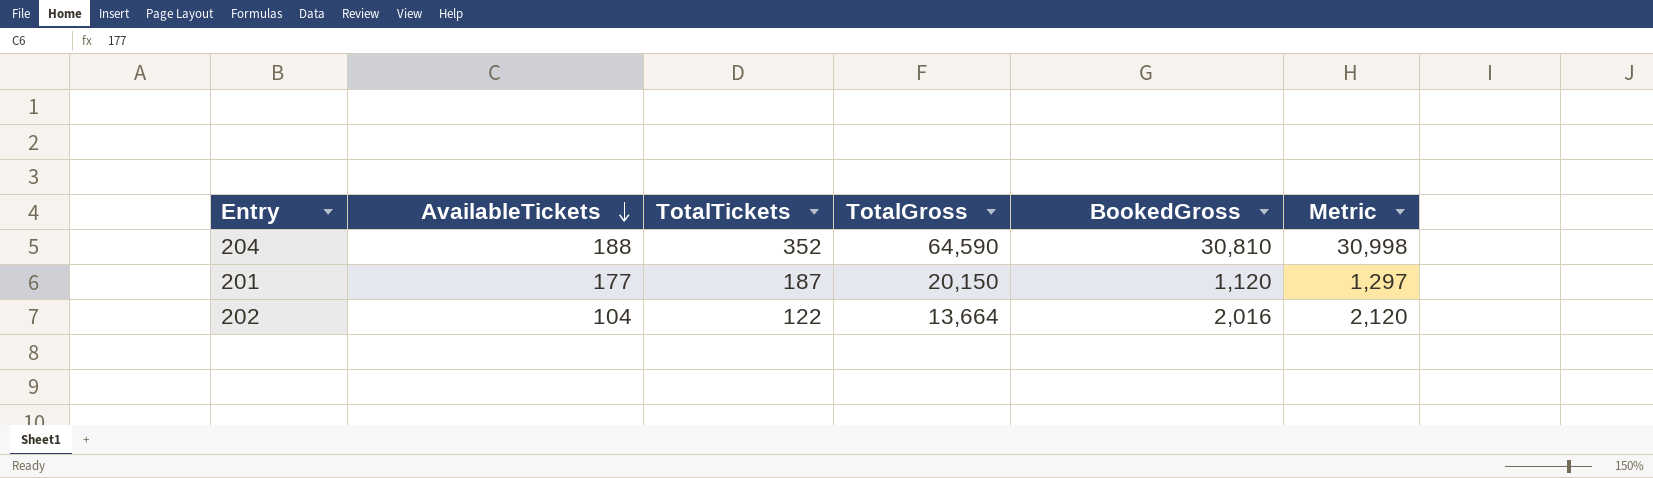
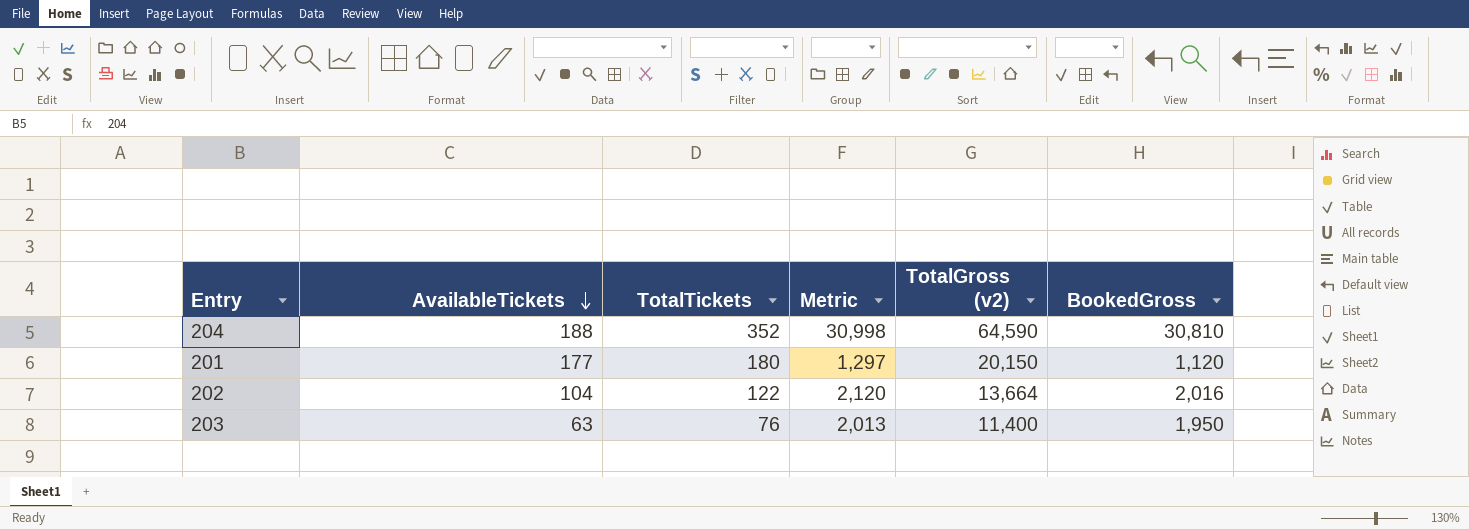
column Metric | position: 6 -> 4
column name: TotalGross -> TotalGross (v2)
201 | TotalTickets: 187 -> 180
row 203: none -> 63 | 76 | 2,013 | 11,400 | 1,950

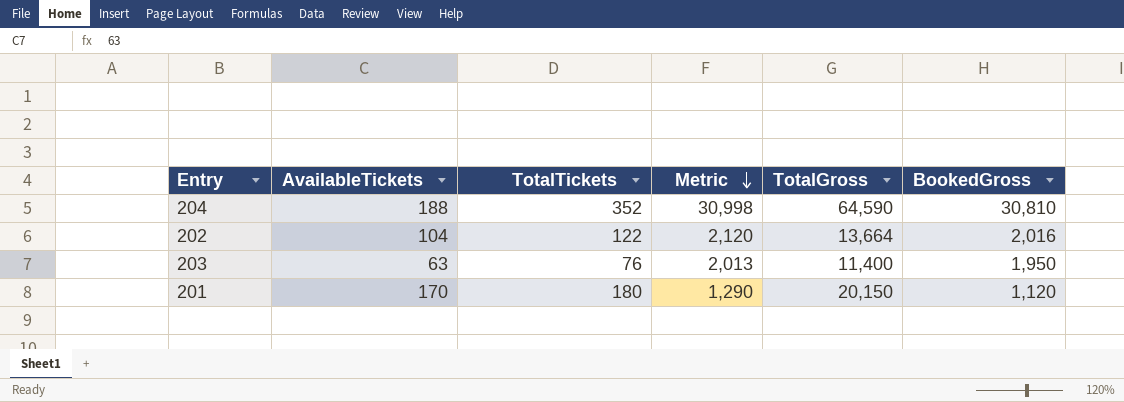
row order: AvailableTickets descending -> Metric descending
column name: TotalGross (v2) -> TotalGross
201 | AvailableTickets: 177 -> 170
201 | Metric: 1,297 -> 1,290

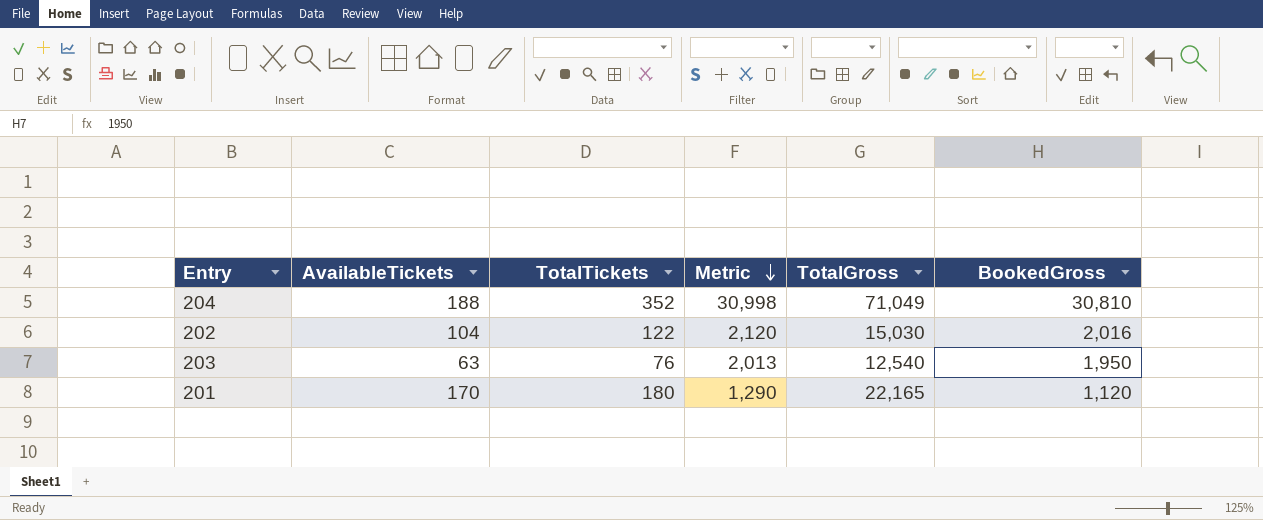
204 | TotalGross: 64,590 -> 71,049
202 | TotalGross: 13,664 -> 15,030
203 | TotalGross: 11,400 -> 12,540
201 | TotalGross: 20,150 -> 22,165

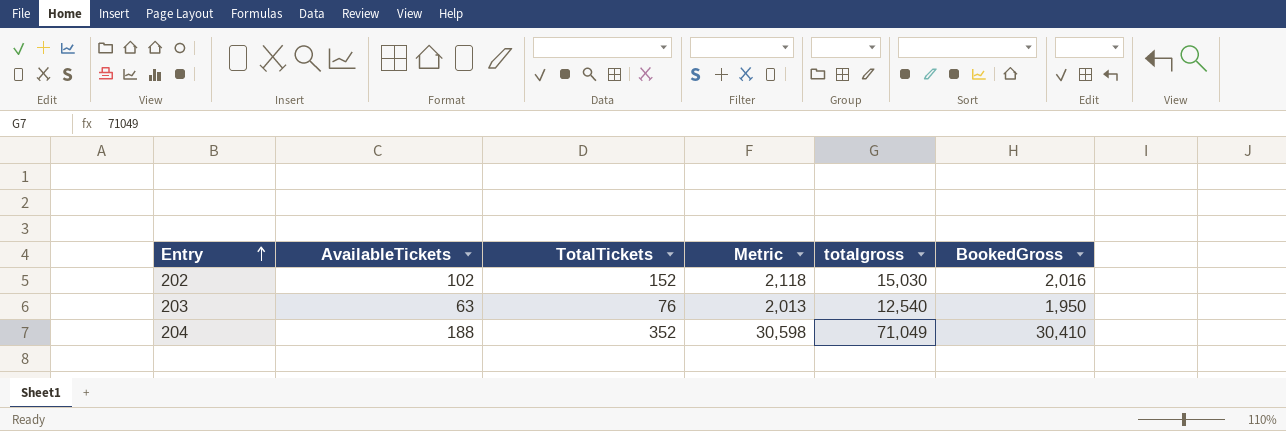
row order: Metric descending -> Entry ascending
column name: TotalGross -> totalgross
row 201: 170 | 180 | 1,290 | 22,165 | 1,120 -> none
202 | AvailableTickets: 104 -> 102
202 | TotalTickets: 122 -> 152
202 | Metric: 2,120 -> 2,118
204 | Metric: 30,998 -> 30,598
204 | BookedGross: 30,810 -> 30,410

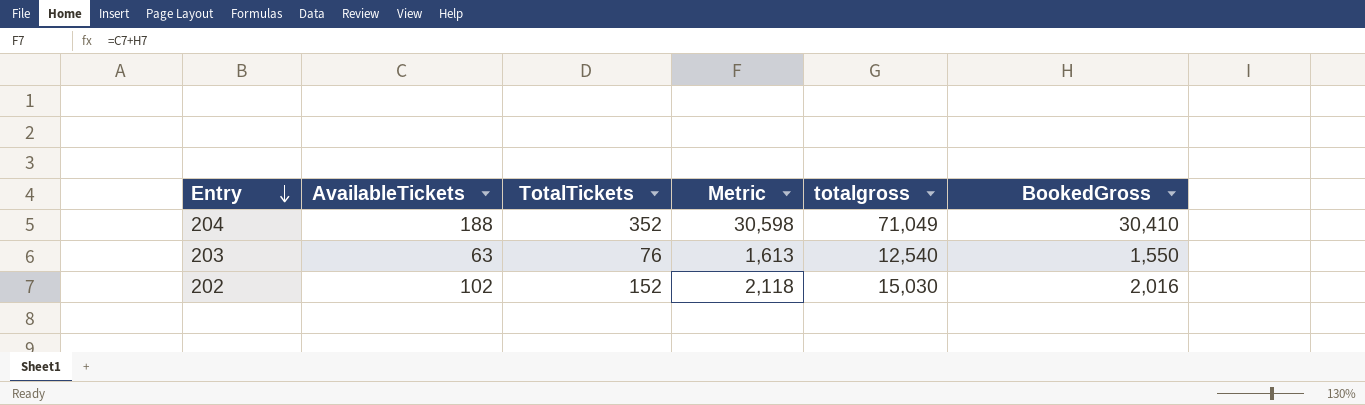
row order: Entry ascending -> Entry descending
203 | Metric: 2,013 -> 1,613
203 | BookedGross: 1,950 -> 1,550

